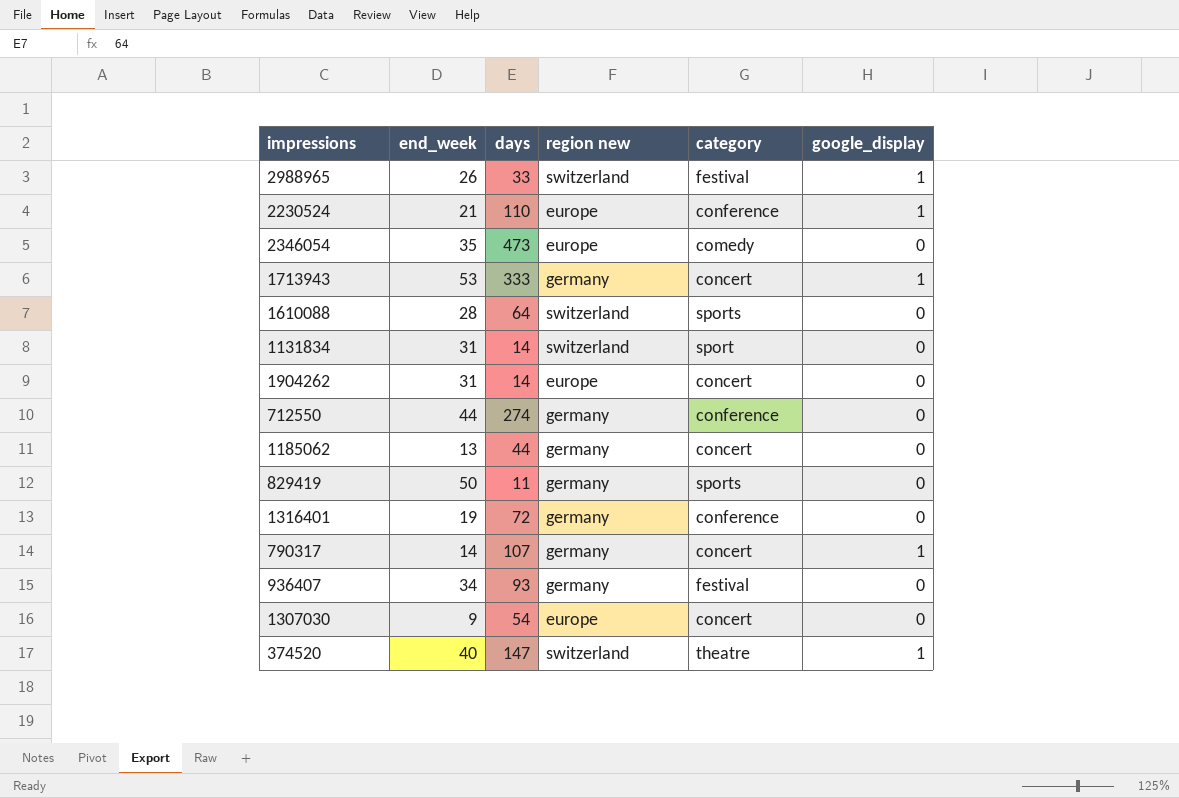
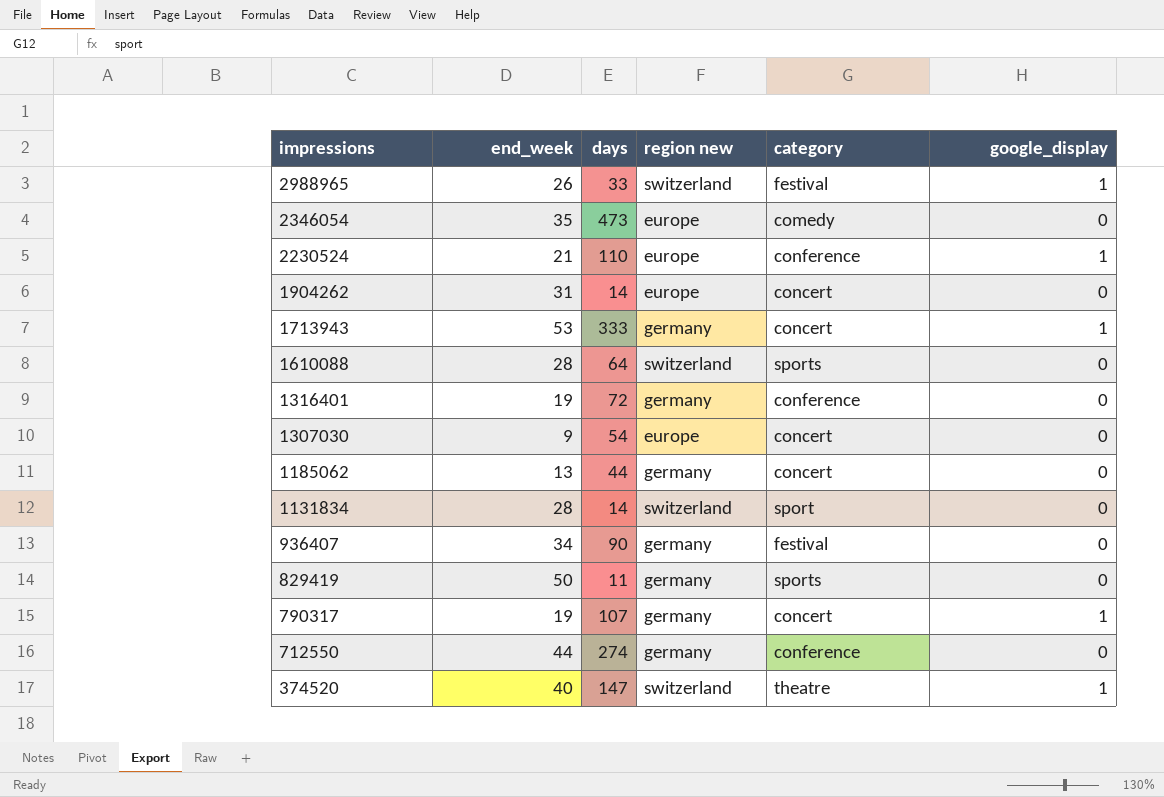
row order: none -> impressions descending
1131834 | end_week: 31 -> 28
936407 | days: 93 -> 90
790317 | end_week: 14 -> 19

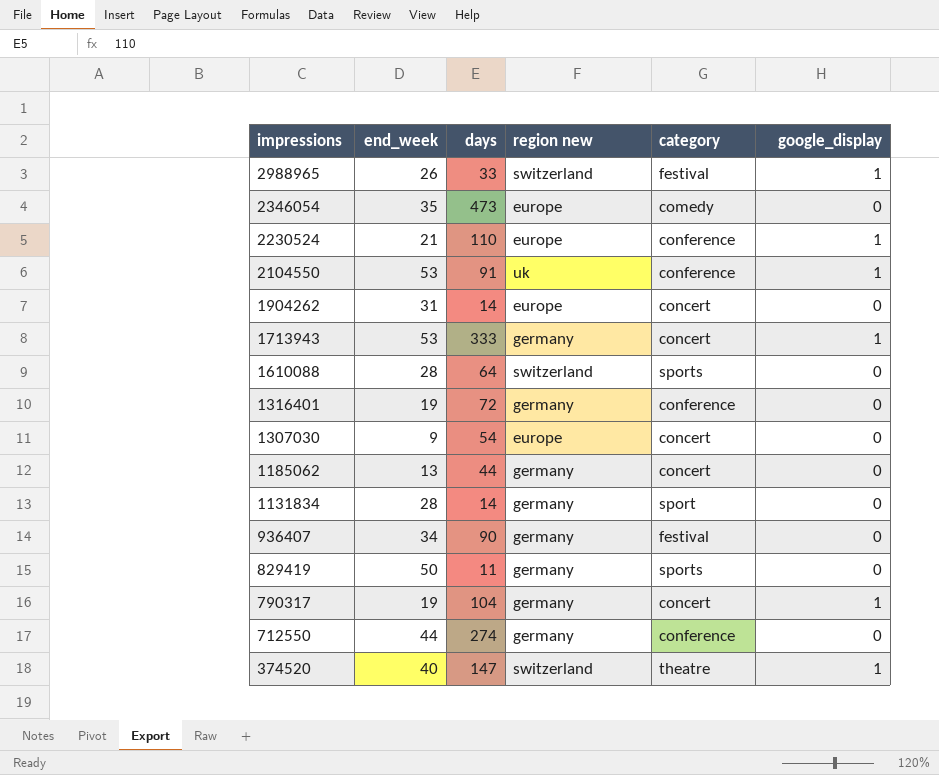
row 2104550: none -> 53 | 91 | uk | conference | 1
1131834 | region new: switzerland -> germany
790317 | days: 107 -> 104

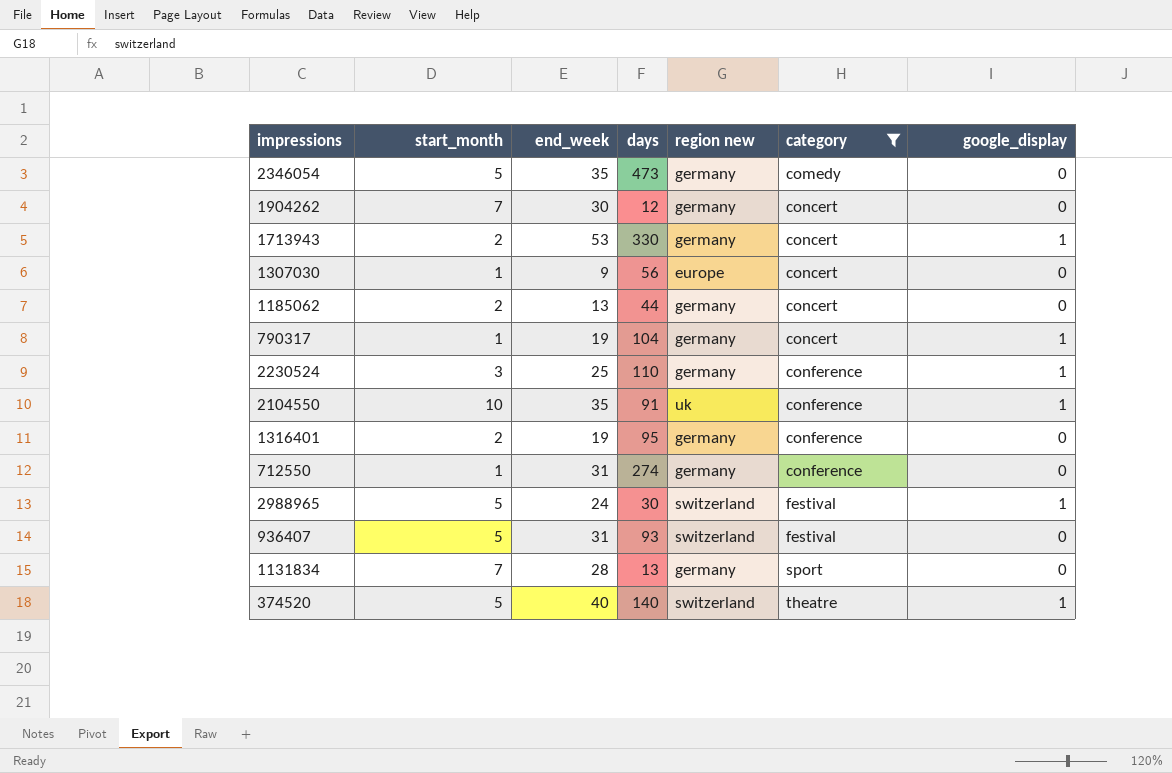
filter: none -> category != sports
row order: impressions descending -> category ascending
column start_month | position: none -> 2
2346054 | region new: europe -> germany
1904262 | end_week: 31 -> 30
1904262 | days: 14 -> 12
1904262 | region new: europe -> germany
1713943 | days: 333 -> 330
1307030 | days: 54 -> 56
2230524 | end_week: 21 -> 25
2230524 | region new: europe -> germany
2104550 | end_week: 53 -> 35
1316401 | days: 72 -> 95
712550 | end_week: 44 -> 31
2988965 | end_week: 26 -> 24
2988965 | days: 33 -> 30
936407 | end_week: 34 -> 31
936407 | days: 90 -> 93
936407 | region new: germany -> switzerland
1131834 | days: 14 -> 13
374520 | days: 147 -> 140

